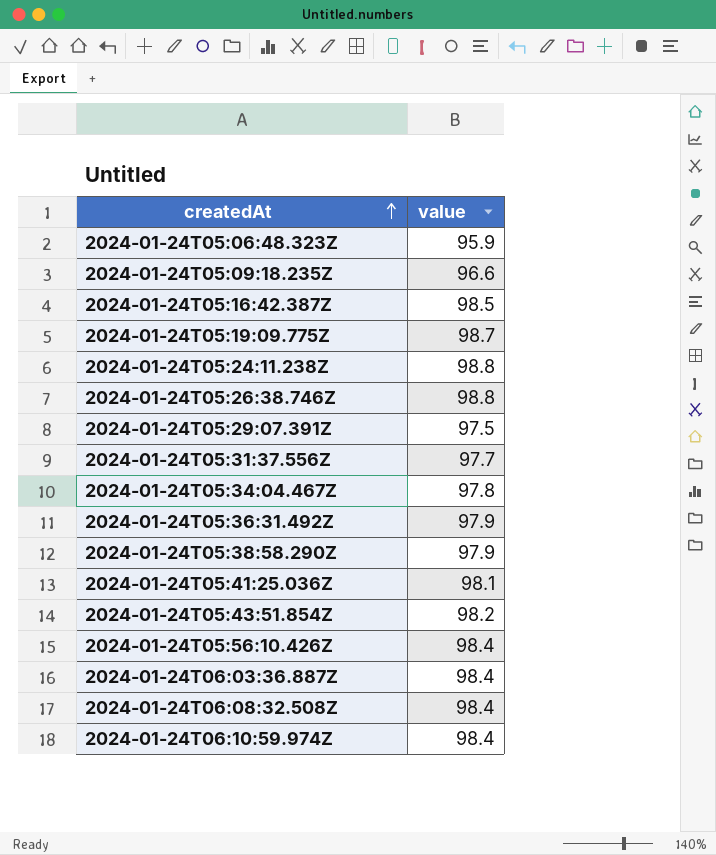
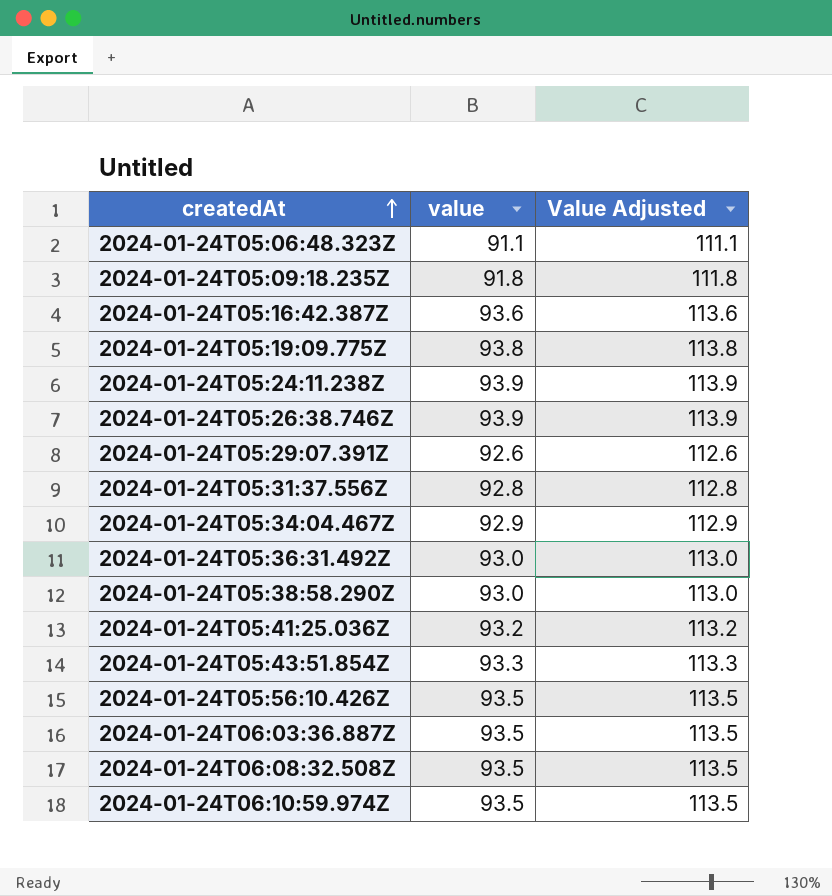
column Value Adjusted | formula: none -> [value] + 20
2024-01-24T05:06:48.323Z | value: 95.9 -> 91.1
2024-01-24T05:09:18.235Z | value: 96.6 -> 91.8
2024-01-24T05:16:42.387Z | value: 98.5 -> 93.6
2024-01-24T05:19:09.775Z | value: 98.7 -> 93.8
2024-01-24T05:24:11.238Z | value: 98.8 -> 93.9
2024-01-24T05:26:38.746Z | value: 98.8 -> 93.9
2024-01-24T05:29:07.391Z | value: 97.5 -> 92.6
2024-01-24T05:31:37.556Z | value: 97.7 -> 92.8
2024-01-24T05:34:04.467Z | value: 97.8 -> 92.9
2024-01-24T05:36:31.492Z | value: 97.9 -> 93.0
2024-01-24T05:38:58.290Z | value: 97.9 -> 93.0
2024-01-24T05:41:25.036Z | value: 98.1 -> 93.2
2024-01-24T05:43:51.854Z | value: 98.2 -> 93.3
2024-01-24T05:56:10.426Z | value: 98.4 -> 93.5
2024-01-24T06:03:36.887Z | value: 98.4 -> 93.5
2024-01-24T06:08:32.508Z | value: 98.4 -> 93.5
2024-01-24T06:10:59.974Z | value: 98.4 -> 93.5

